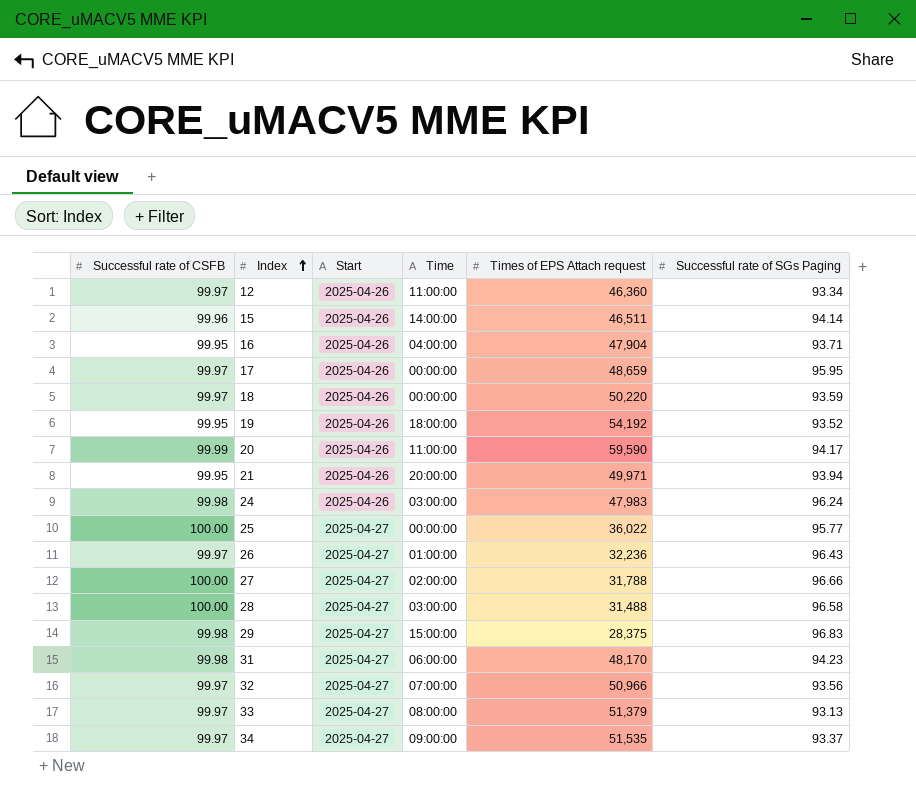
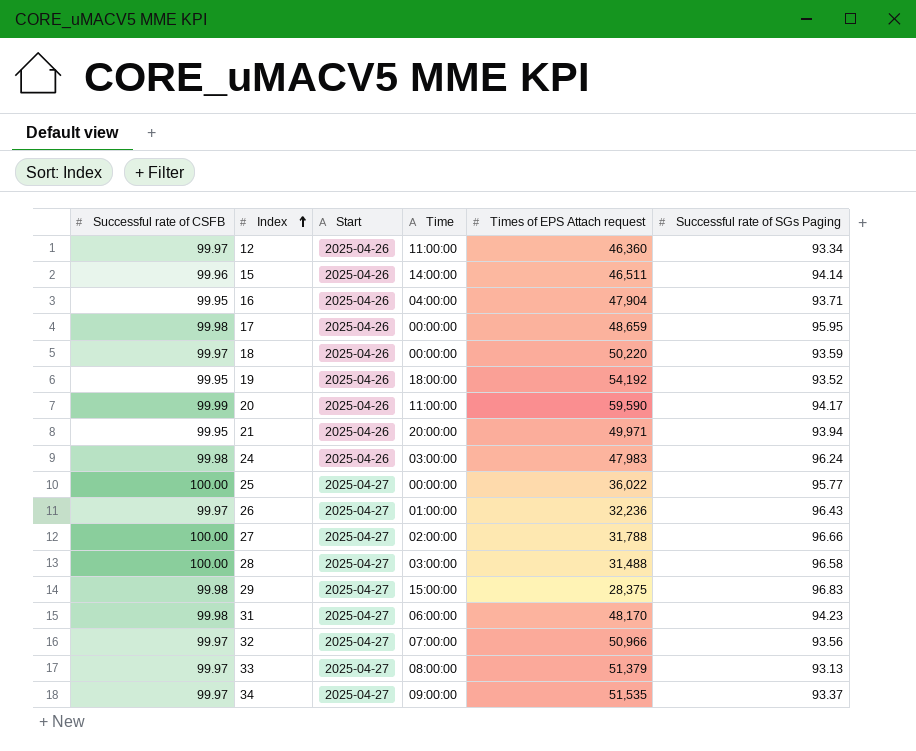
17 | Successful rate of CSFB: 99.97 -> 99.98

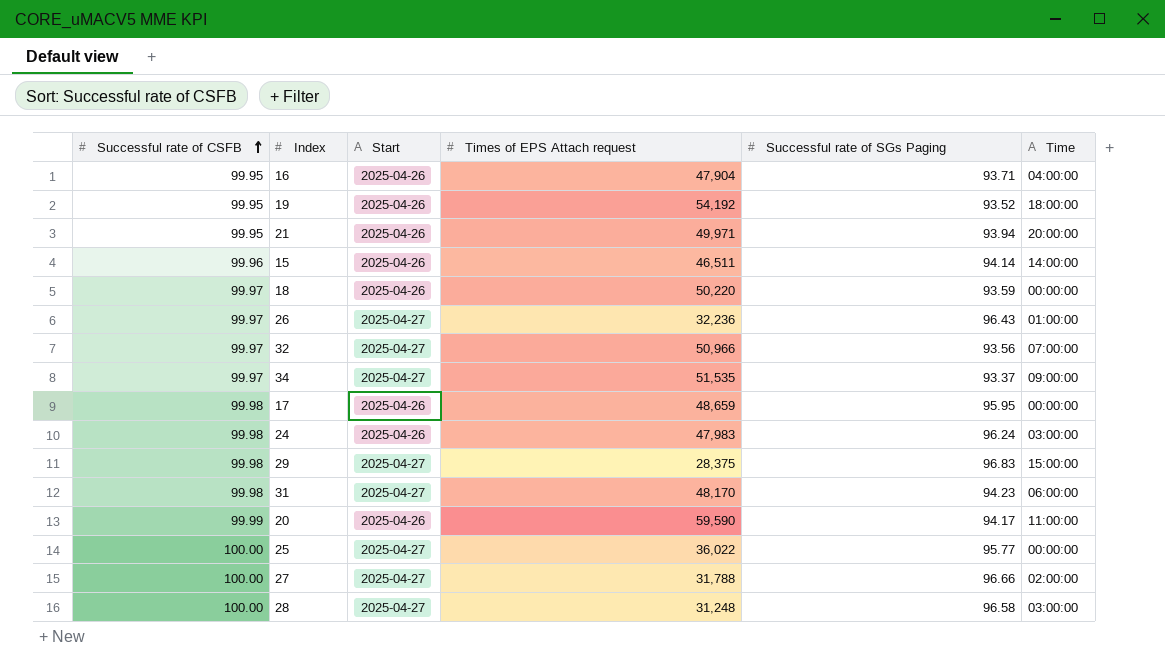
row order: Index ascending -> Successful rate of CSFB ascending
column Time | position: 4 -> 6
row 12: 99.97 | 2025-04-26 | 11:00:00 | 46,360 | 93.34 -> none
row 33: 99.97 | 2025-04-27 | 08:00:00 | 51,379 | 93.13 -> none
28 | Times of EPS Attach request: 31,488 -> 31,248

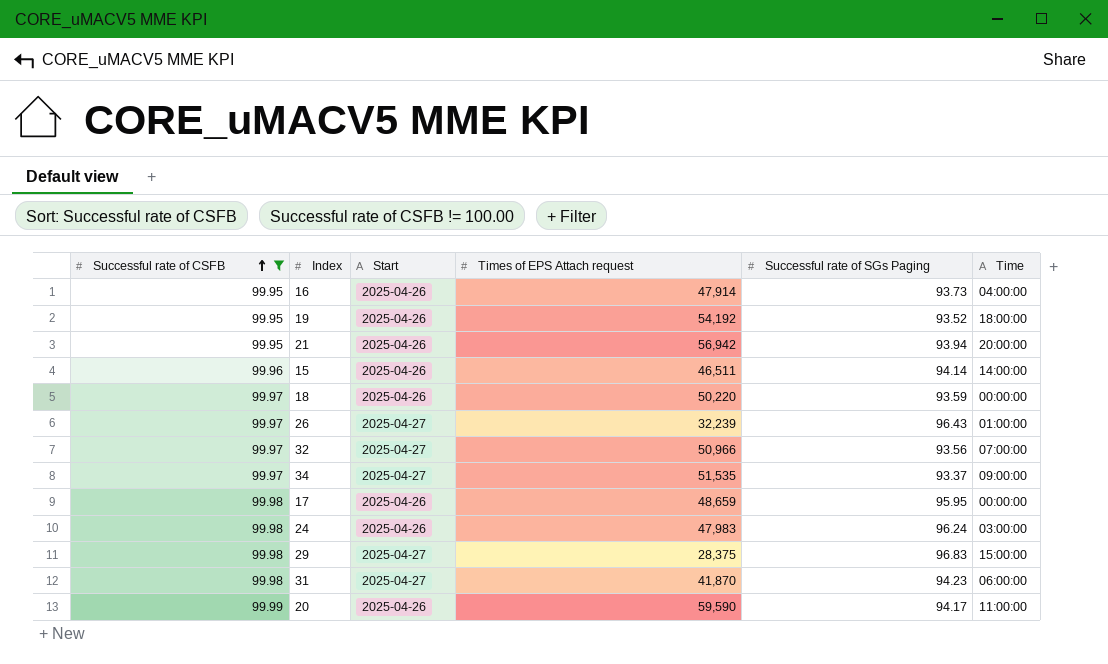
filter: none -> Successful rate of CSFB != 100.00
16 | Times of EPS Attach request: 47,904 -> 47,914
16 | Successful rate of SGs Paging: 93.71 -> 93.73
21 | Times of EPS Attach request: 49,971 -> 56,942
26 | Times of EPS Attach request: 32,236 -> 32,239
31 | Times of EPS Attach request: 48,170 -> 41,870

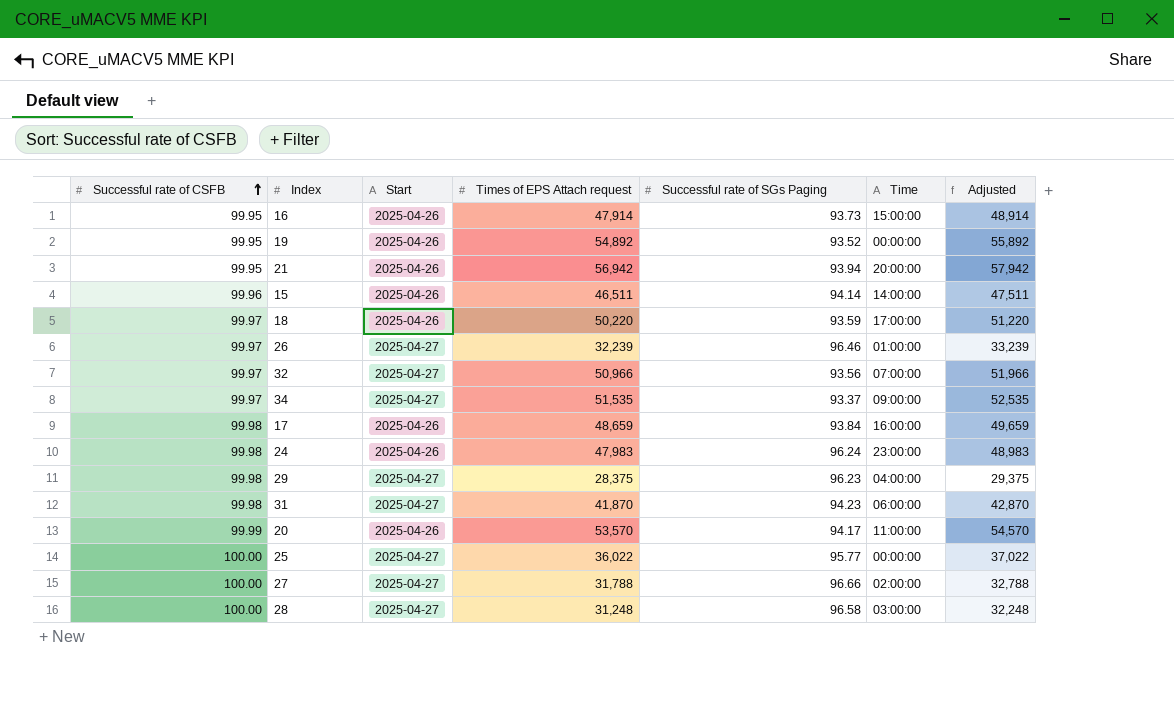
filter: Successful rate of CSFB != 100.00 -> none
column Adjusted | formula: none -> [Times of EPS Attach request] + 1000
16 | Time: 04:00:00 -> 15:00:00
19 | Times of EPS Attach request: 54,192 -> 54,892
19 | Time: 18:00:00 -> 00:00:00
18 | Time: 00:00:00 -> 17:00:00
26 | Successful rate of SGs Paging: 96.43 -> 96.46
17 | Successful rate of SGs Paging: 95.95 -> 93.84
17 | Time: 00:00:00 -> 16:00:00
24 | Time: 03:00:00 -> 23:00:00
29 | Successful rate of SGs Paging: 96.83 -> 96.23
29 | Time: 15:00:00 -> 04:00:00
20 | Times of EPS Attach request: 59,590 -> 53,570

